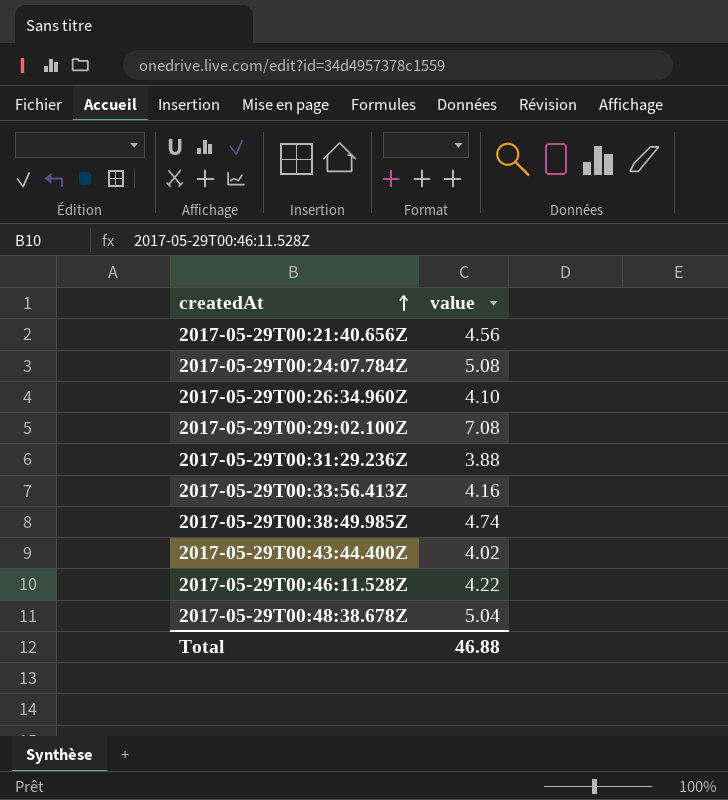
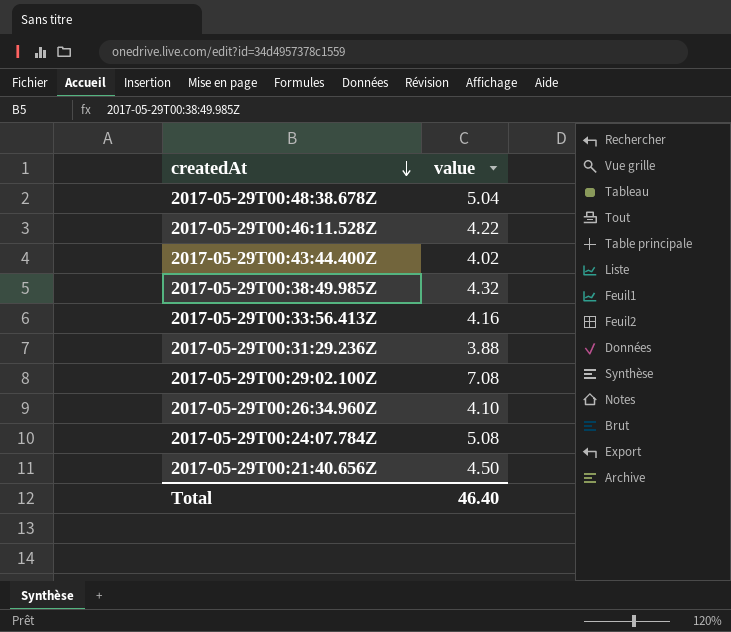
row order: createdAt ascending -> createdAt descending
2017-05-29T00:38:49.985Z | value: 4.74 -> 4.32
2017-05-29T00:21:40.656Z | value: 4.56 -> 4.50
Total | value: 46.88 -> 46.40

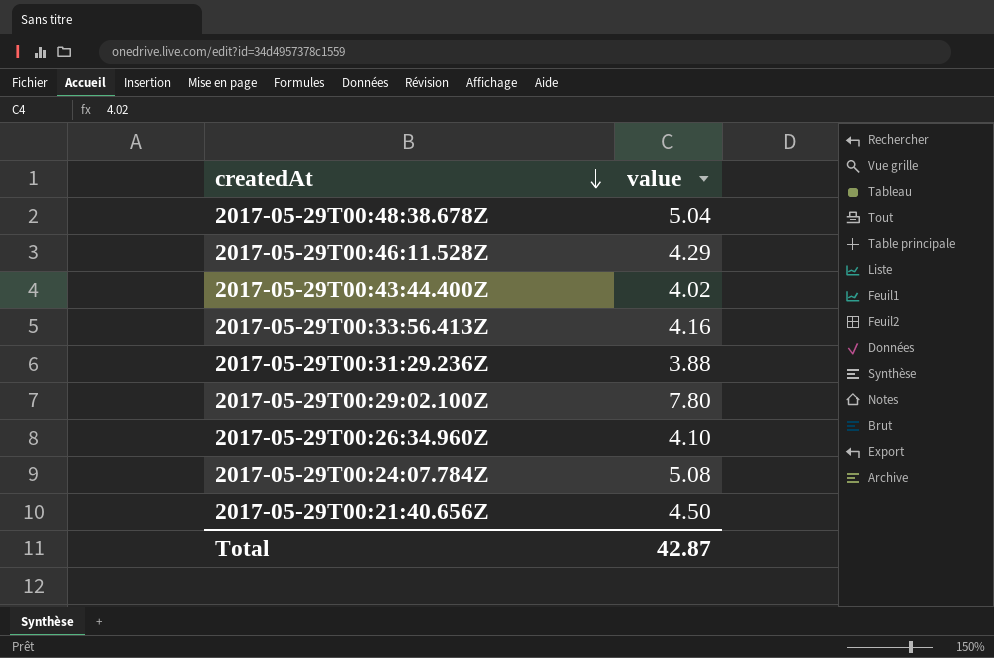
row 2017-05-29T00:38:49.985Z: 4.32 -> none
2017-05-29T00:46:11.528Z | value: 4.22 -> 4.29
2017-05-29T00:29:02.100Z | value: 7.08 -> 7.80
Total | value: 46.40 -> 42.87

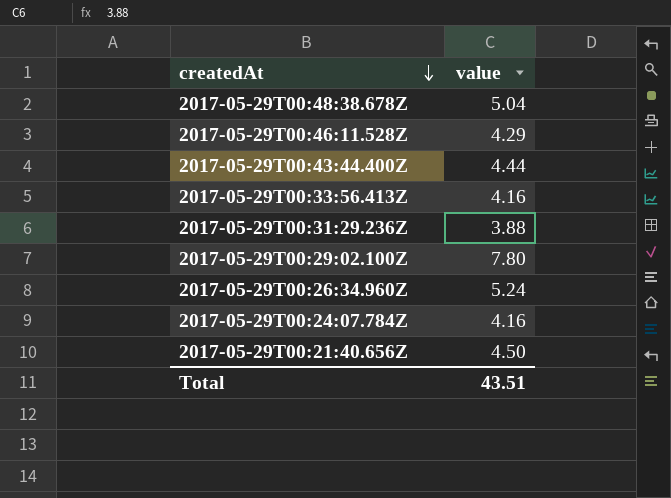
2017-05-29T00:43:44.400Z | value: 4.02 -> 4.44
2017-05-29T00:26:34.960Z | value: 4.10 -> 5.24
2017-05-29T00:24:07.784Z | value: 5.08 -> 4.16
Total | value: 42.87 -> 43.51

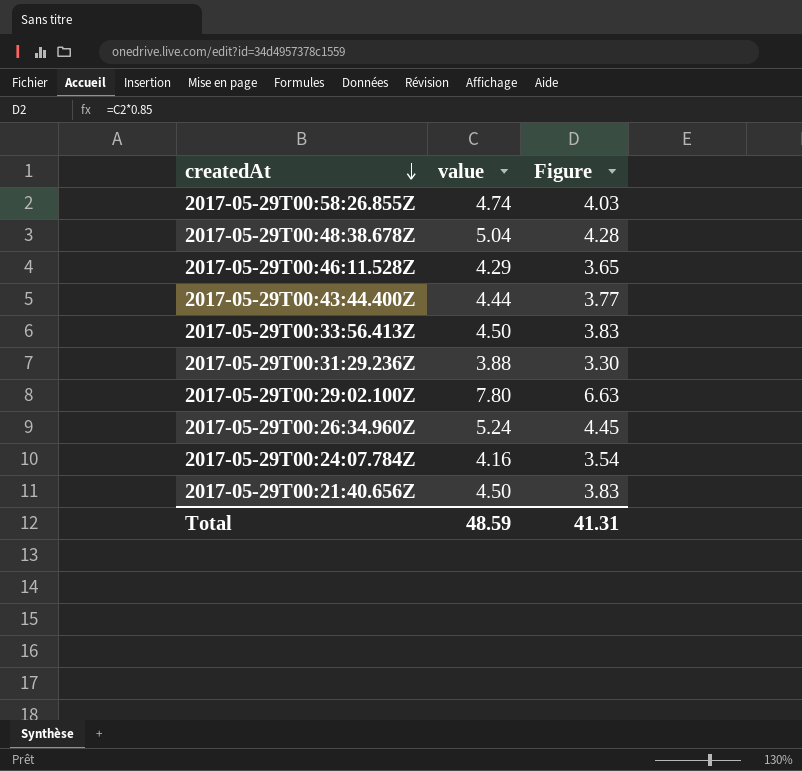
column Figure | formula: none -> [value] * 0.85
row 2017-05-29T00:58:26.855Z: none -> 4.74 | 4.03
2017-05-29T00:33:56.413Z | value: 4.16 -> 4.50
Total | value: 43.51 -> 48.59

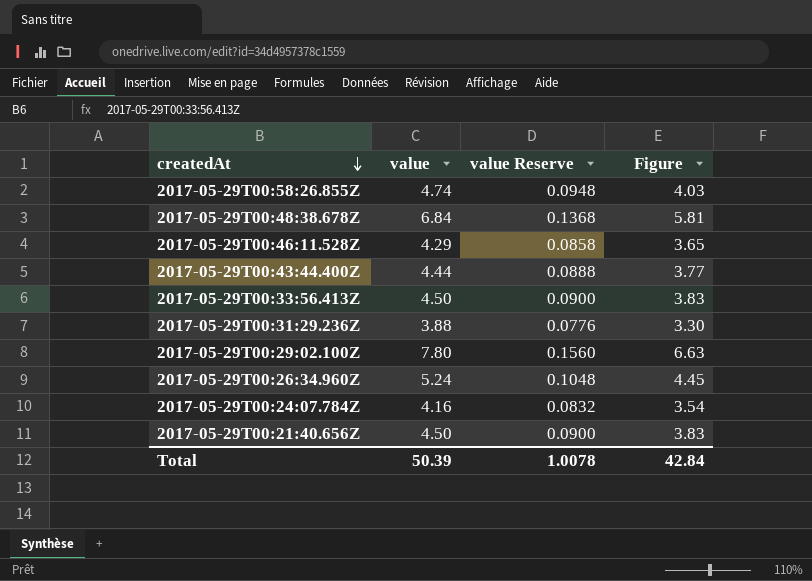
column value Reserve | formula: none -> [value] * 0.02
2017-05-29T00:48:38.678Z | value: 5.04 -> 6.84
2017-05-29T00:48:38.678Z | Figure: 4.28 -> 5.81
Total | value: 48.59 -> 50.39
Total | Figure: 41.31 -> 42.84

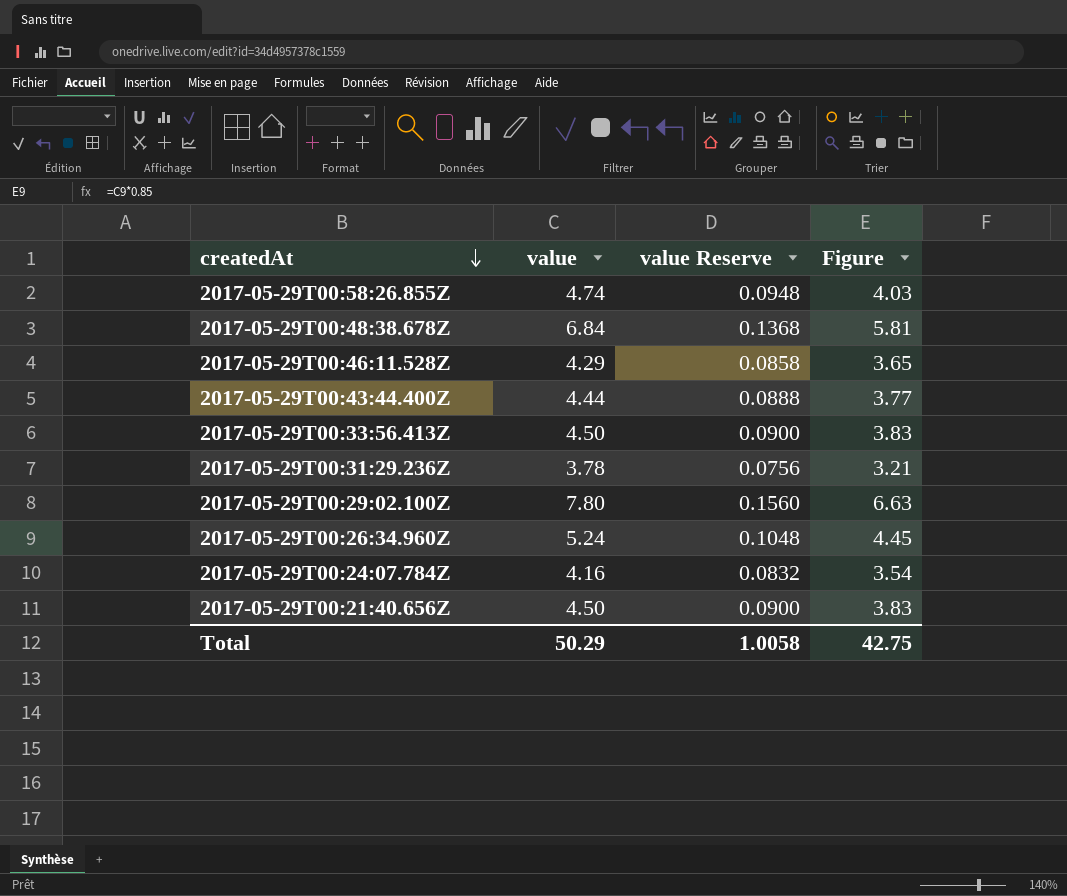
2017-05-29T00:31:29.236Z | value: 3.88 -> 3.78
2017-05-29T00:31:29.236Z | value Reserve: 0.0776 -> 0.0756
2017-05-29T00:31:29.236Z | Figure: 3.30 -> 3.21
Total | value: 50.39 -> 50.29
Total | value Reserve: 1.0078 -> 1.0058
Total | Figure: 42.84 -> 42.75

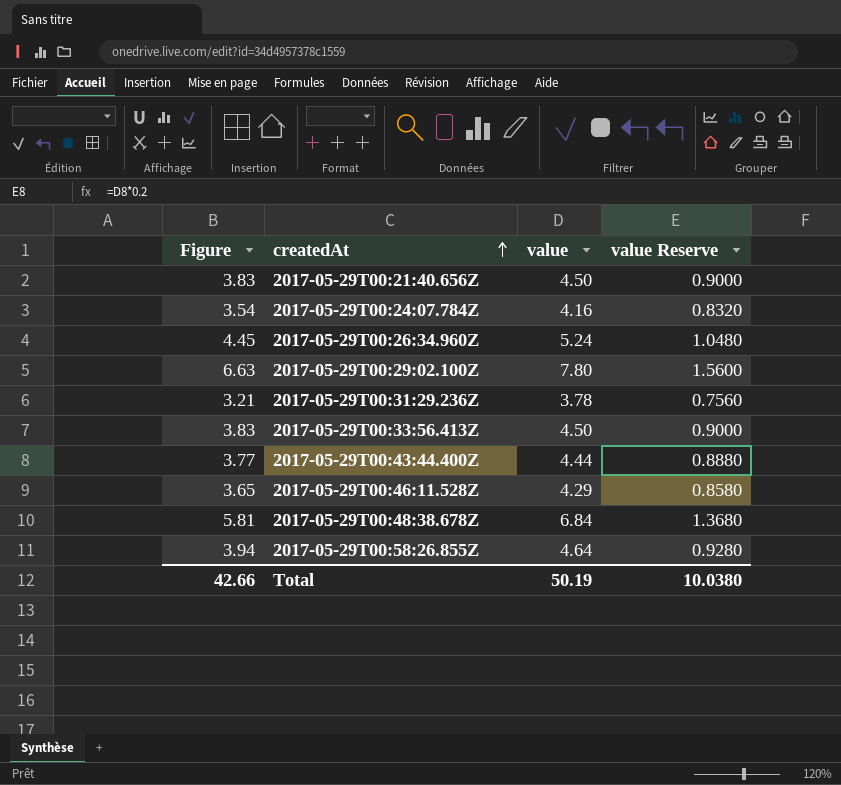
row order: createdAt descending -> createdAt ascending
column Figure | position: 4 -> 1
column value Reserve | formula: [value] * 0.02 -> [value] * 0.2
2017-05-29T00:58:26.855Z | Figure: 4.03 -> 3.94
2017-05-29T00:58:26.855Z | value: 4.74 -> 4.64
Total | Figure: 42.75 -> 42.66
Total | value: 50.29 -> 50.19
Total | value Reserve: 1.0058 -> 10.0380

